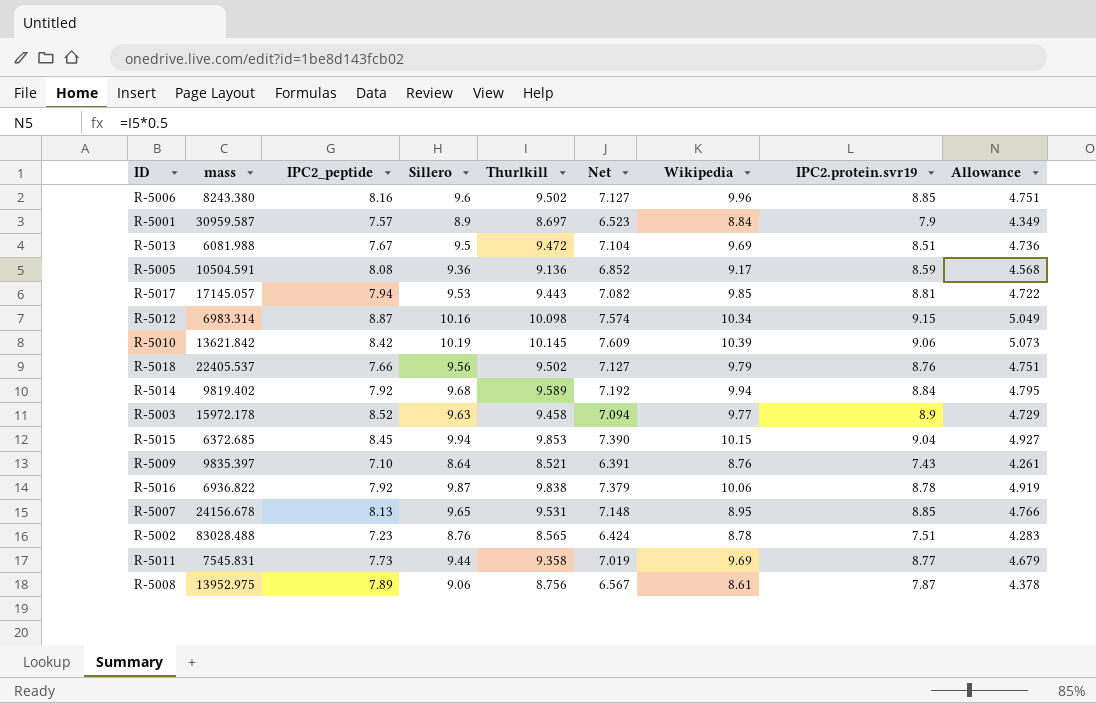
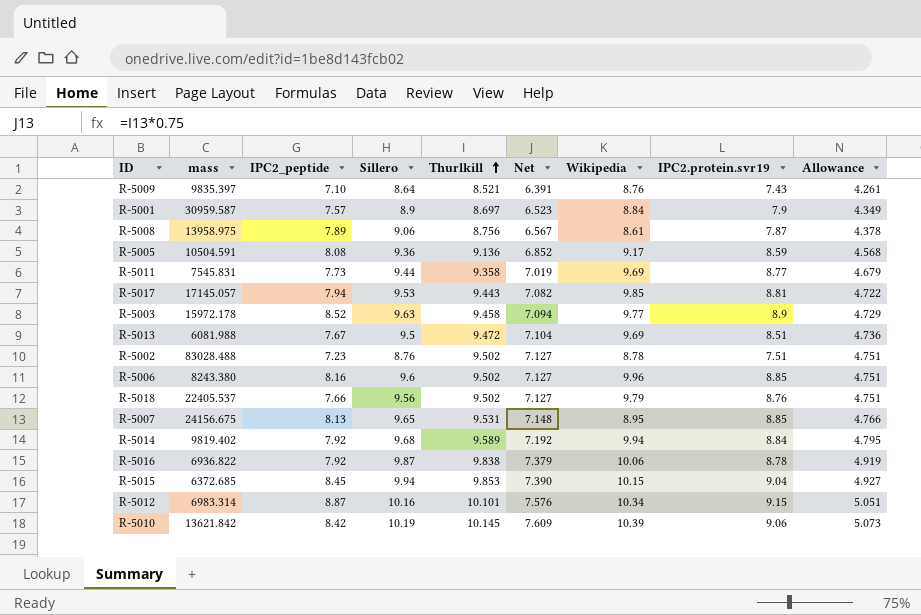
row order: none -> Thurlkill ascending
R-5008 | mass: 13952.975 -> 13958.975
R-5002 | Thurlkill: 8.565 -> 9.502
R-5002 | Net: 6.424 -> 7.127
R-5002 | Allowance: 4.283 -> 4.751
R-5007 | mass: 24156.678 -> 24156.675
R-5012 | Thurlkill: 10.098 -> 10.101
R-5012 | Net: 7.574 -> 7.576
R-5012 | Allowance: 5.049 -> 5.051

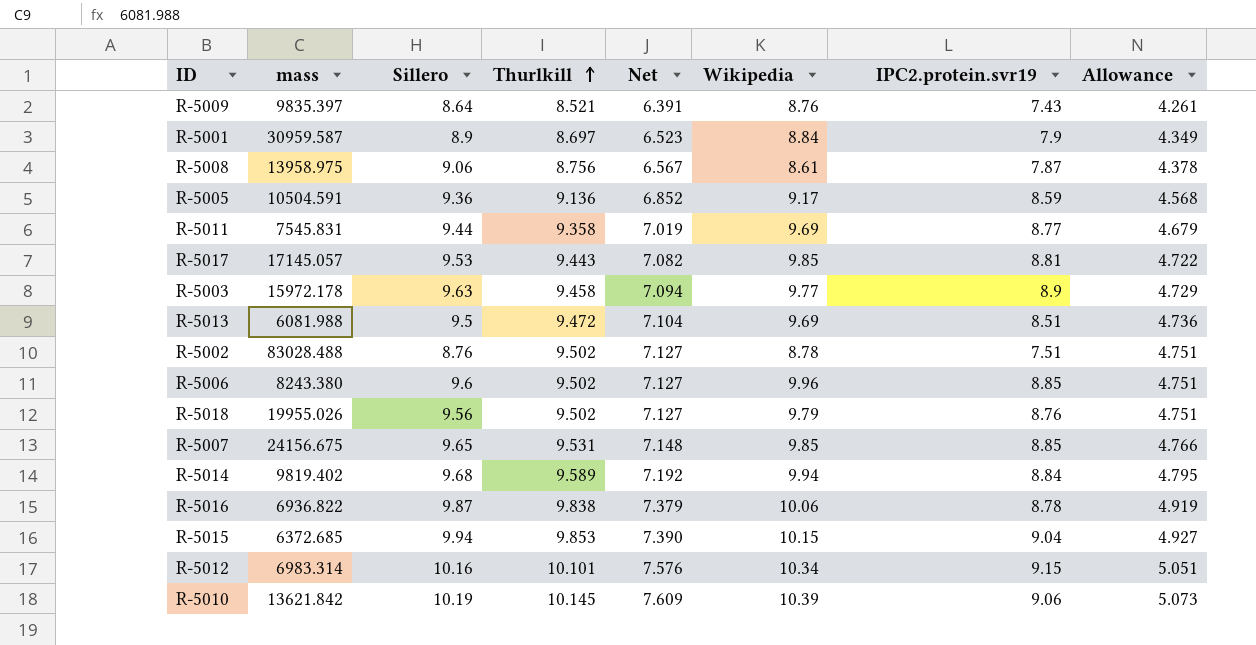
column IPC2_peptide | position: 3 -> none
R-5018 | mass: 22405.537 -> 19955.026
R-5007 | Wikipedia: 8.95 -> 9.85

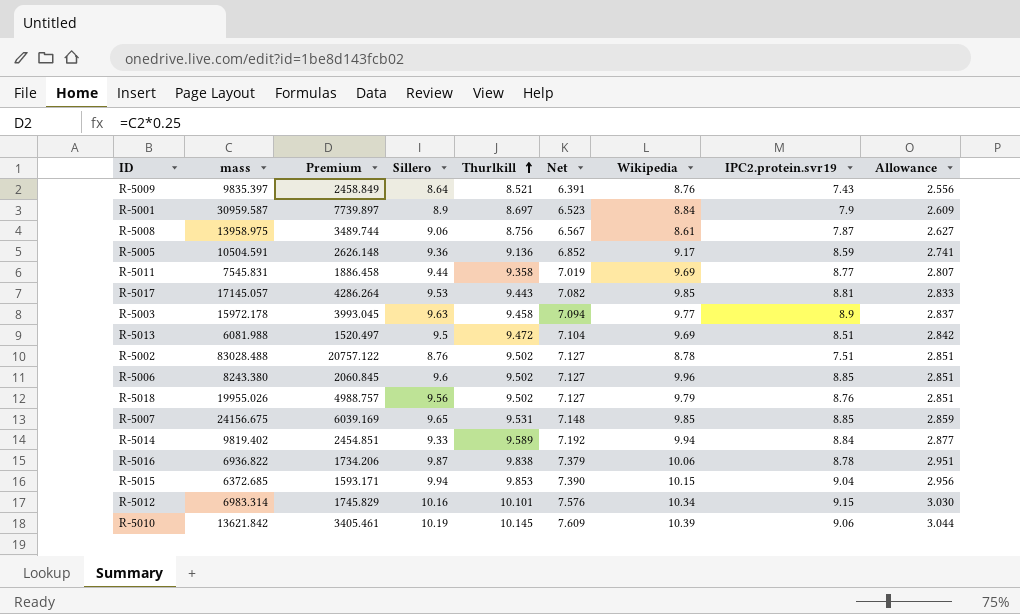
column Premium | formula: none -> [mass] * 0.25
column Allowance | formula: [Thurlkill] * 0.5 -> [Thurlkill] * 0.3
R-5014 | Sillero: 9.68 -> 9.33

